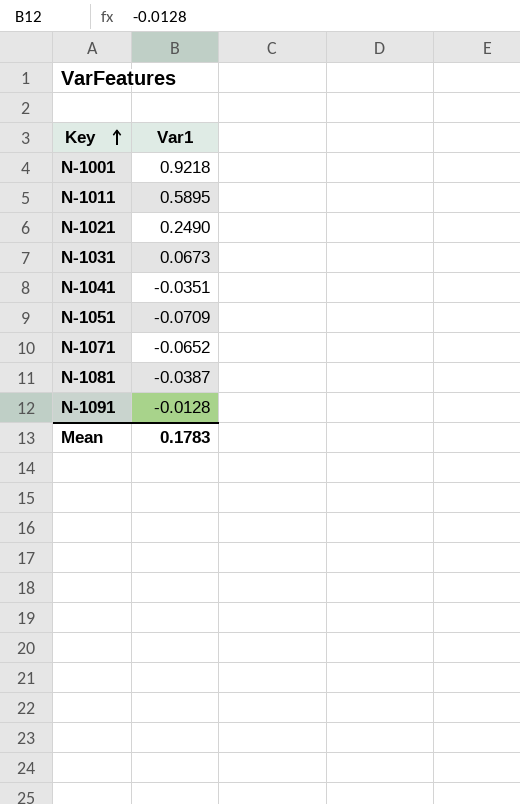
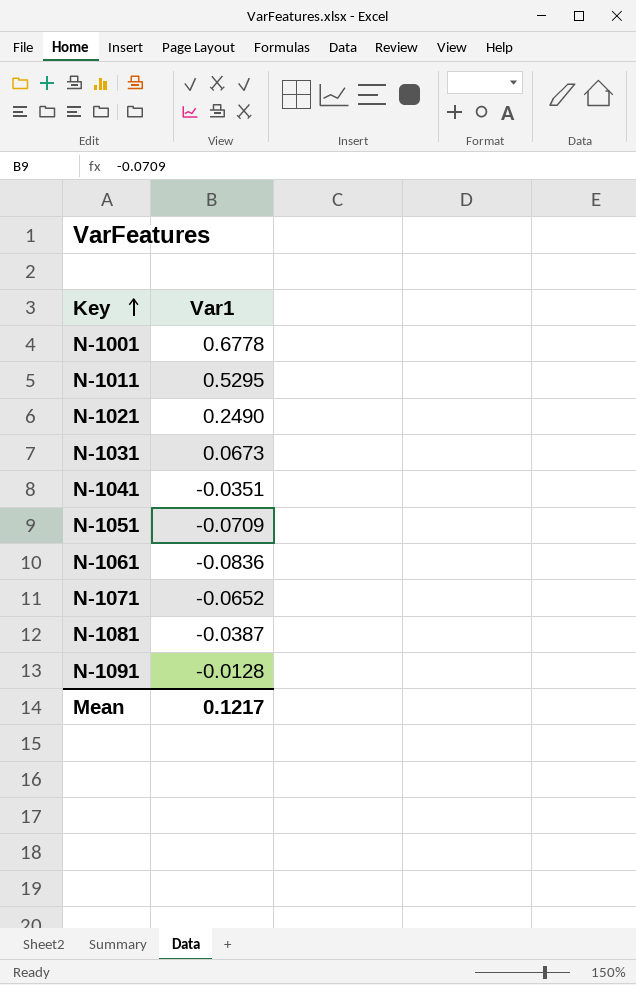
N-1001 | Var1: 0.9218 -> 0.6778
N-1011 | Var1: 0.5895 -> 0.5295
row N-1061: none -> -0.0836
Mean | Var1: 0.1783 -> 0.1217

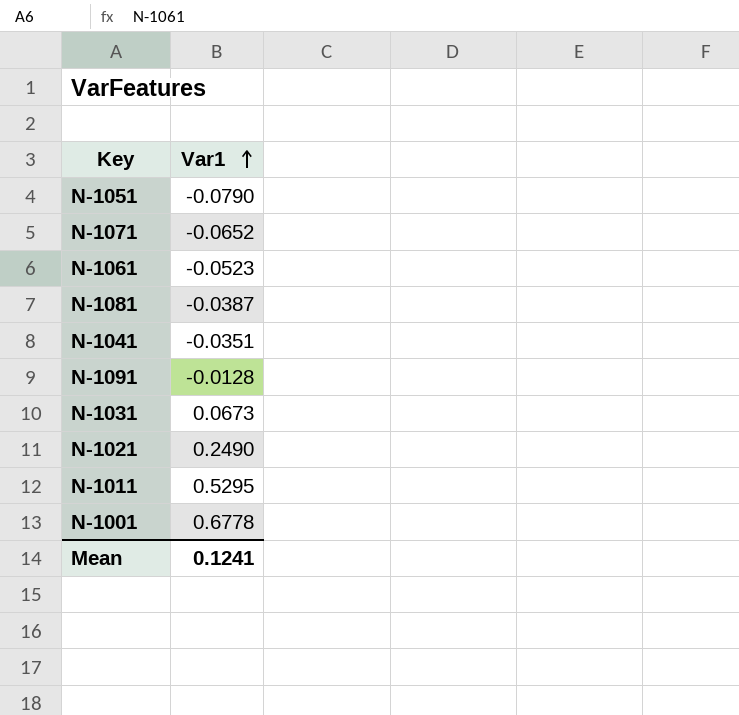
row order: Key ascending -> Var1 ascending
N-1051 | Var1: -0.0709 -> -0.0790
N-1061 | Var1: -0.0836 -> -0.0523
Mean | Var1: 0.1217 -> 0.1241

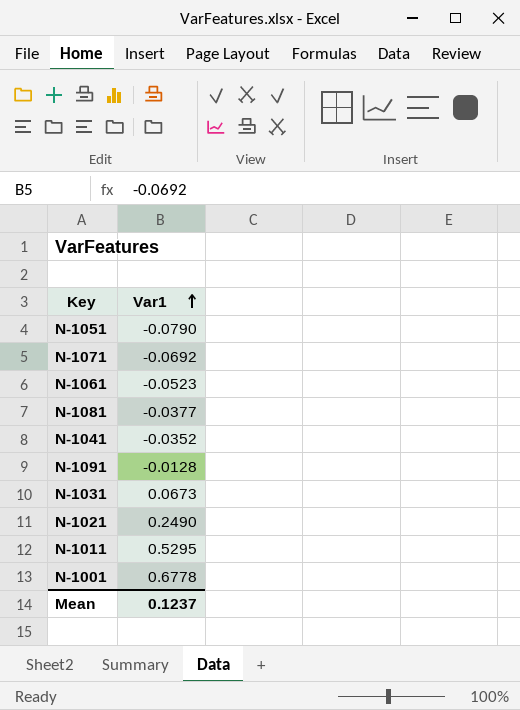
N-1071 | Var1: -0.0652 -> -0.0692
N-1081 | Var1: -0.0387 -> -0.0377
N-1041 | Var1: -0.0351 -> -0.0352
Mean | Var1: 0.1241 -> 0.1237

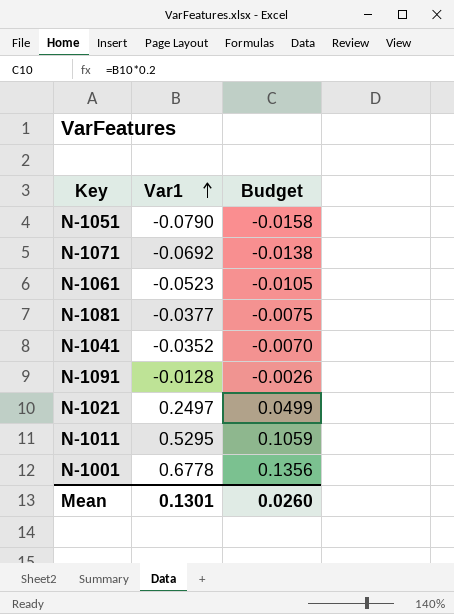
column Budget | formula: none -> [Var1] * 0.2
row N-1031: 0.0673 -> none
N-1021 | Var1: 0.2490 -> 0.2497
Mean | Var1: 0.1237 -> 0.1301

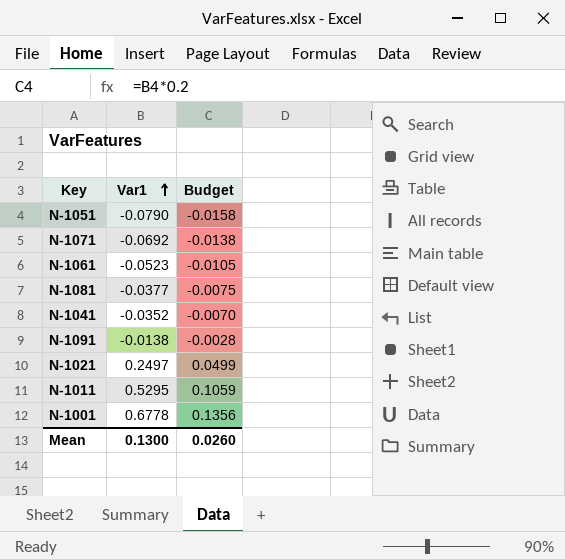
N-1091 | Var1: -0.0128 -> -0.0138
N-1091 | Budget: -0.0026 -> -0.0028
Mean | Var1: 0.1301 -> 0.1300

